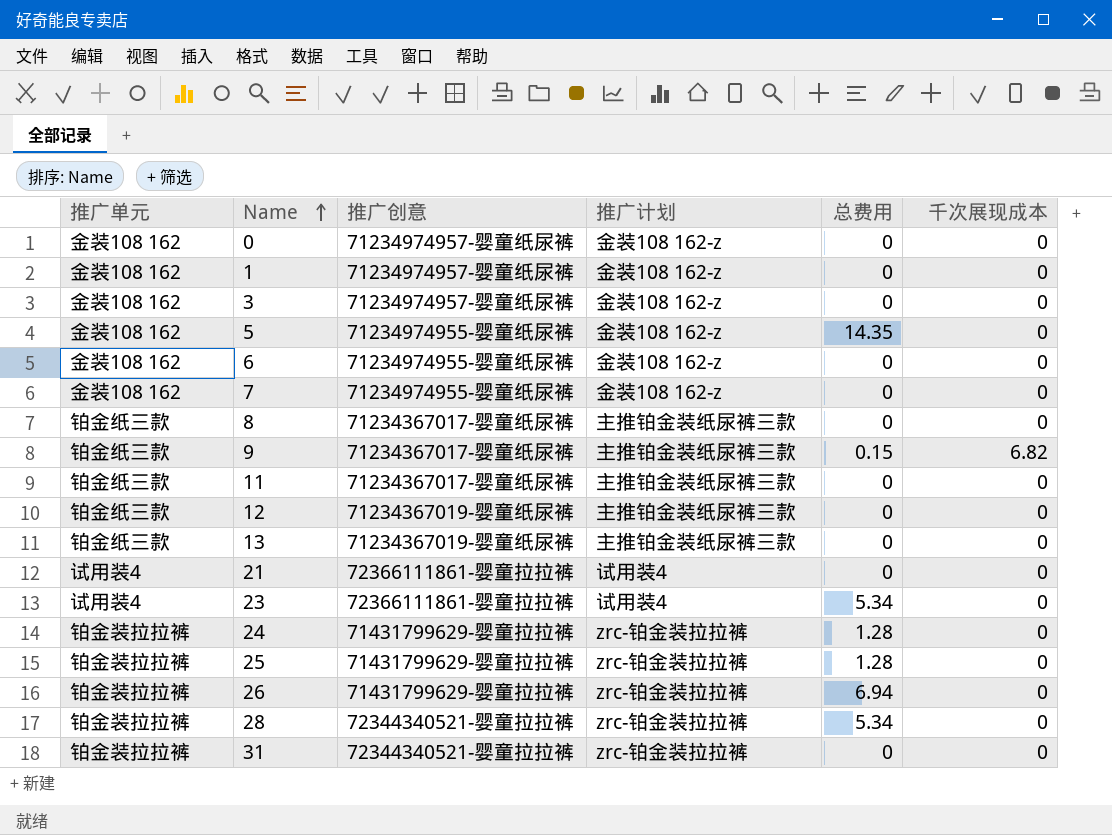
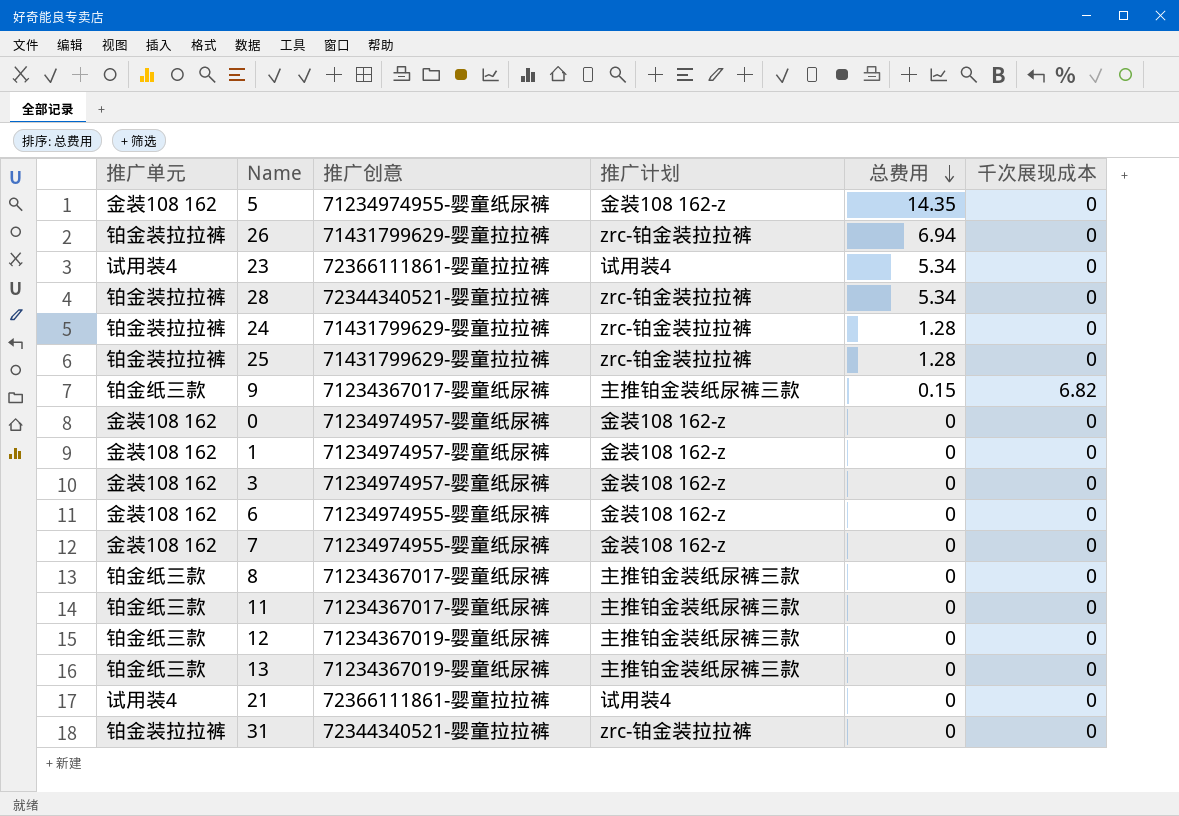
row order: Name ascending -> 总费用 descending

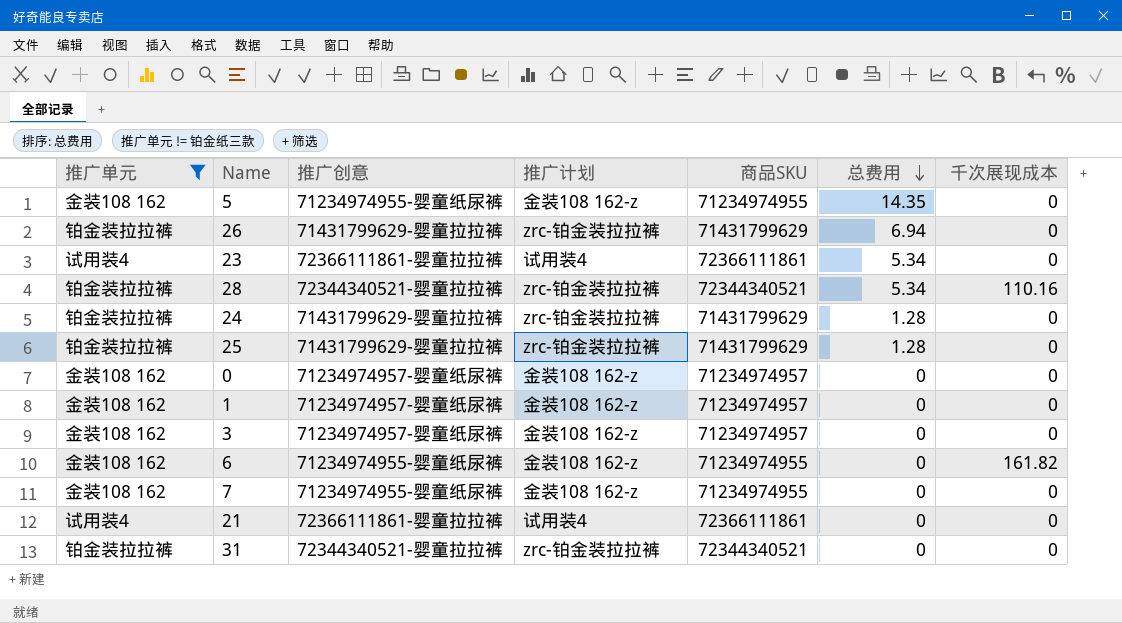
filter: none -> 推广单元 != 铂金纸三款
column 商品SKU | position: none -> 5
28 | 千次展现成本: 0 -> 110.16
6 | 千次展现成本: 0 -> 161.82

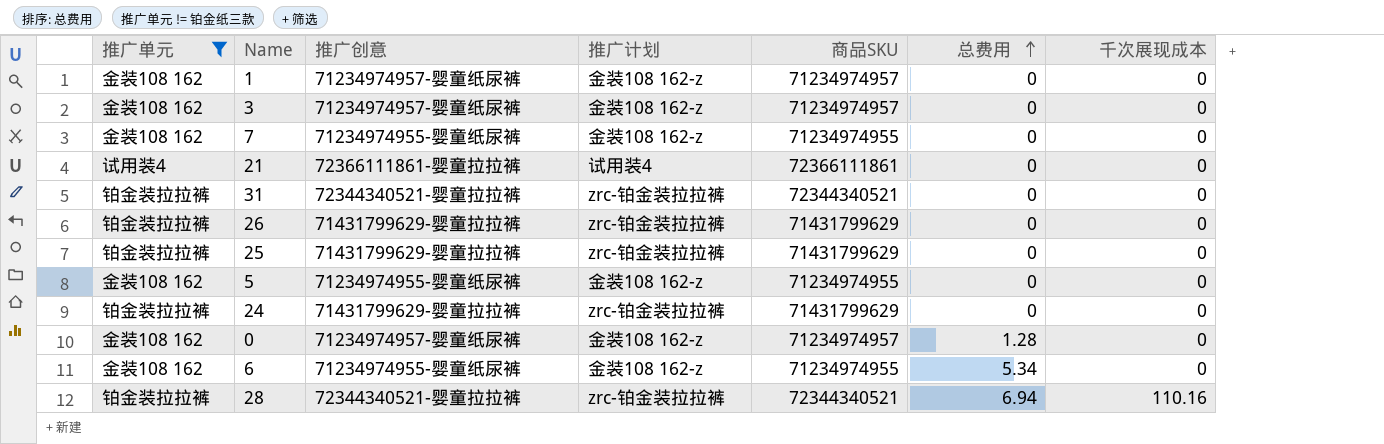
row order: 总费用 descending -> 总费用 ascending
row 23: 试用装4 | 72366111861-婴童拉拉裤 | 试用装4 | 72366111861 | 5.34 | 0 -> none
26 | 总费用: 6.94 -> 0
25 | 总费用: 1.28 -> 0
5 | 总费用: 14.35 -> 0
24 | 总费用: 1.28 -> 0
0 | 总费用: 0 -> 1.28
6 | 总费用: 0 -> 5.34
6 | 千次展现成本: 161.82 -> 0
28 | 总费用: 5.34 -> 6.94

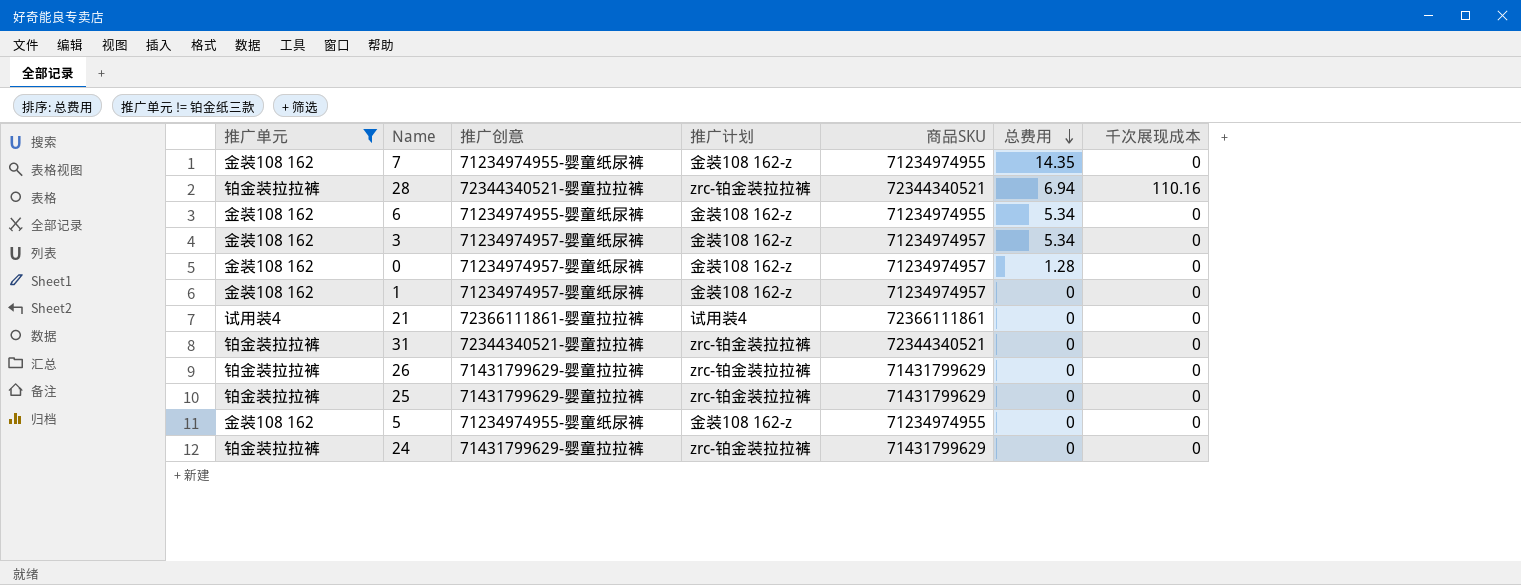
row order: 总费用 ascending -> 总费用 descending
7 | 总费用: 0 -> 14.35
3 | 总费用: 0 -> 5.34

